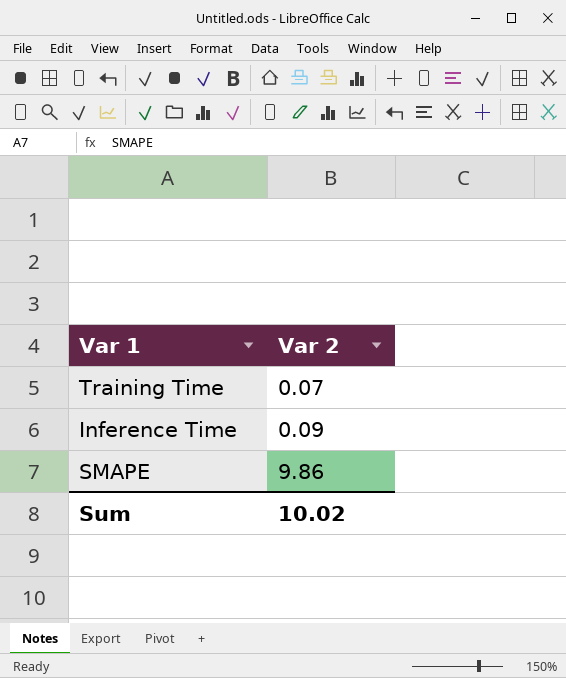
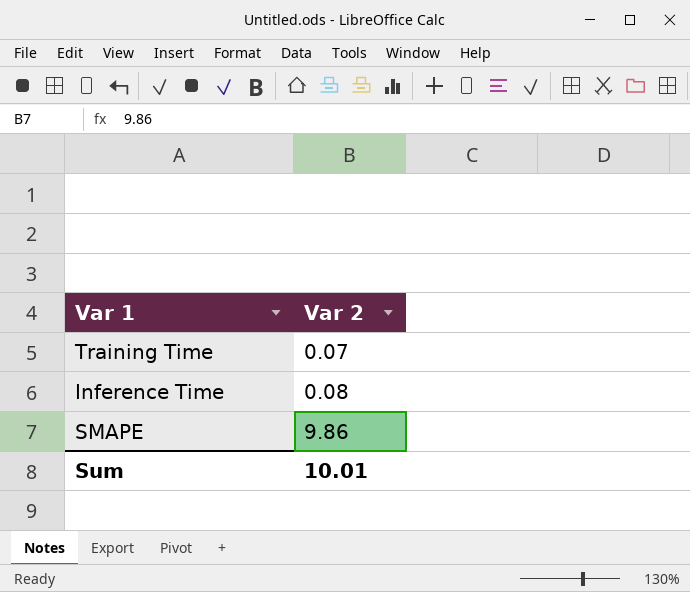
Inference Time | Var 2: 0.09 -> 0.08
Sum | Var 2: 10.02 -> 10.01

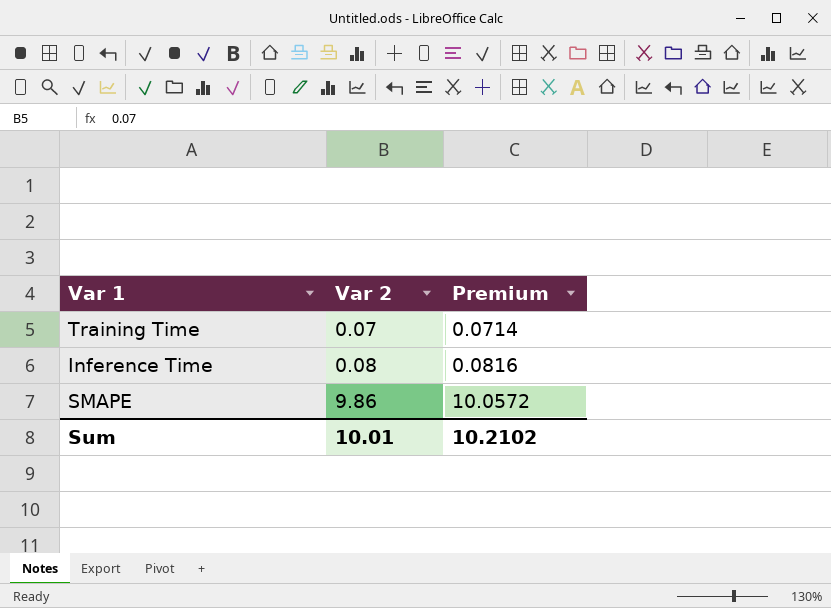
column Premium | formula: none -> [Var 2] * 1.02

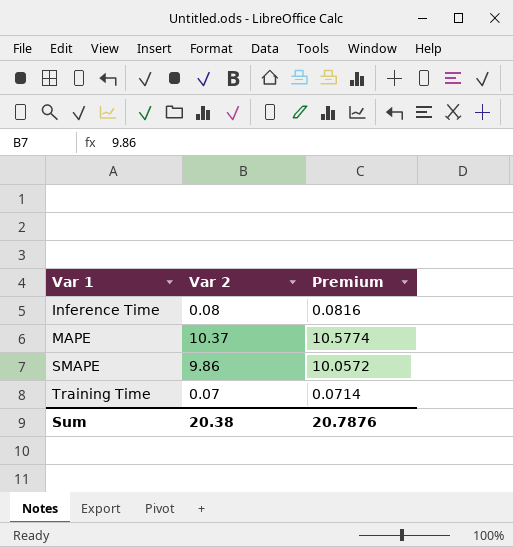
row order: Var 2 ascending -> Var 1 ascending
row MAPE: none -> 10.37 | 10.5774
Sum | Var 2: 10.01 -> 20.38
Sum | Premium: 10.2102 -> 20.7876

